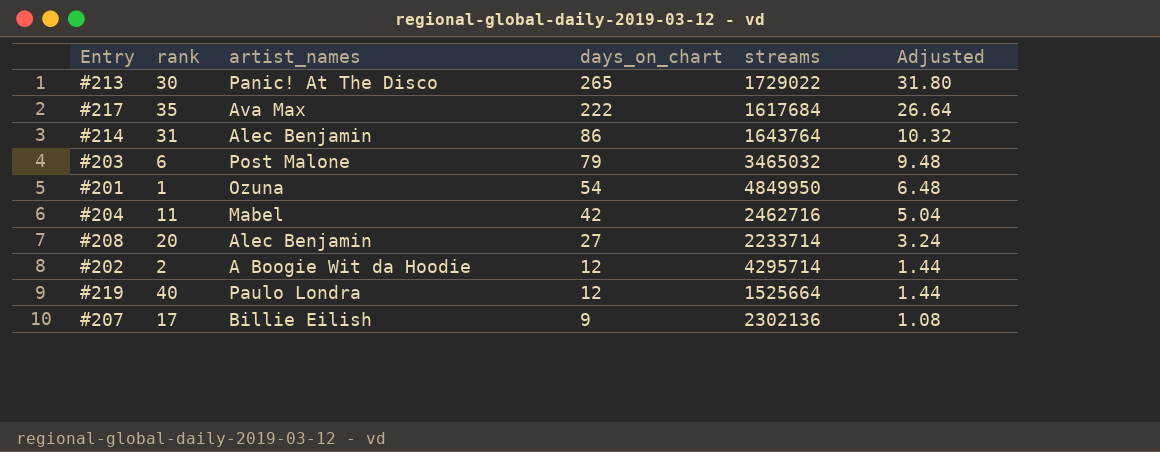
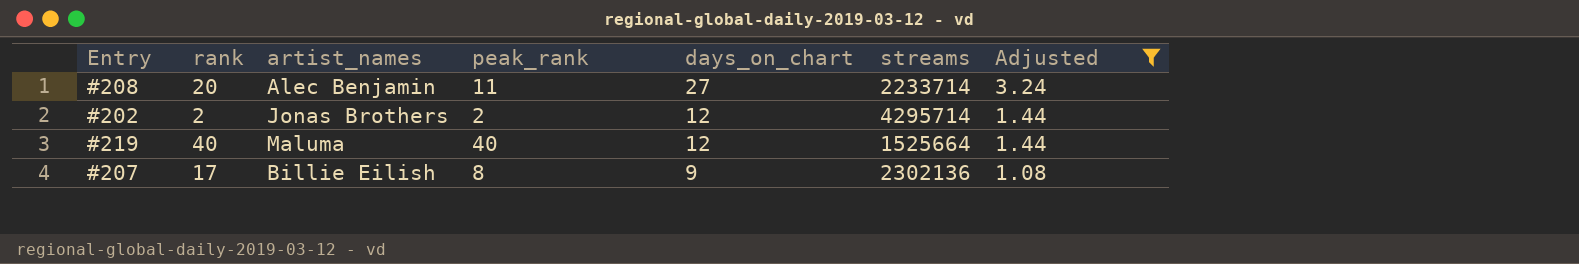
filter: none -> Adjusted <= 3.24
column peak_rank | position: none -> 4
#202 | artist_names: A Boogie Wit da Hoodie -> Jonas Brothers
#219 | artist_names: Paulo Londra -> Maluma

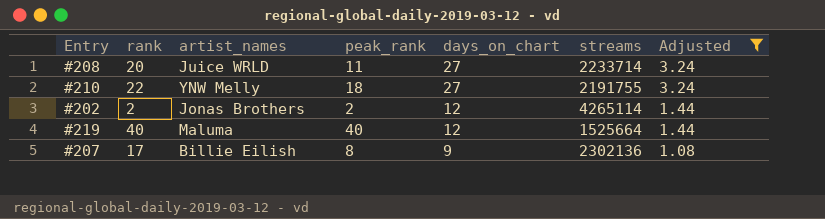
#208 | artist_names: Alec Benjamin -> Juice WRLD
row #210: none -> 22 | YNW Melly | 18 | 27 | 2191755 | 3.24
#202 | streams: 4295714 -> 4265114

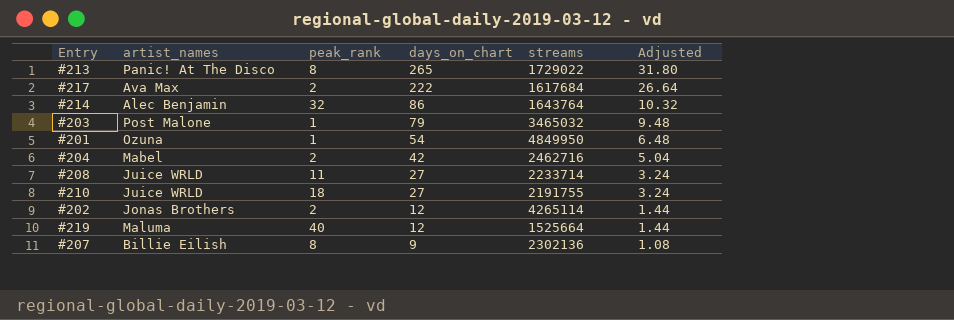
filter: Adjusted <= 3.24 -> none
column rank | position: 2 -> none
#210 | artist_names: YNW Melly -> Juice WRLD

